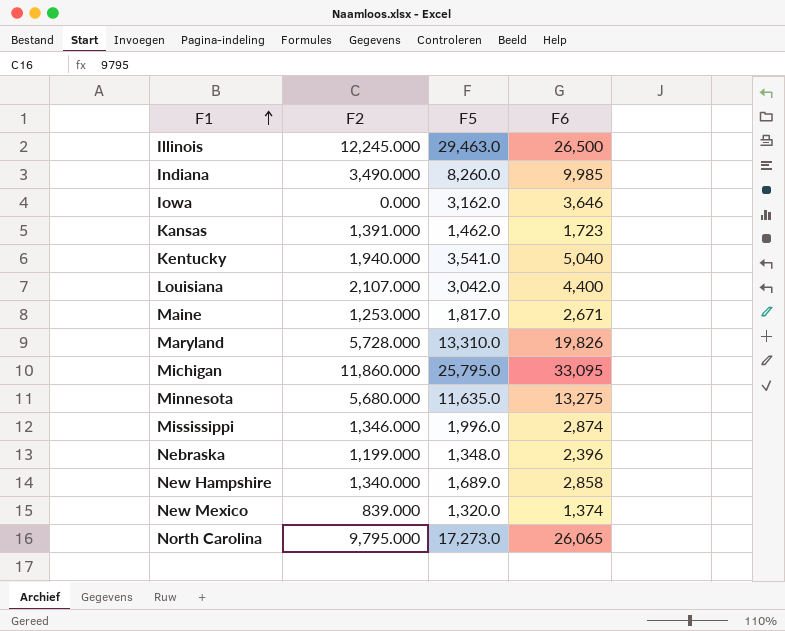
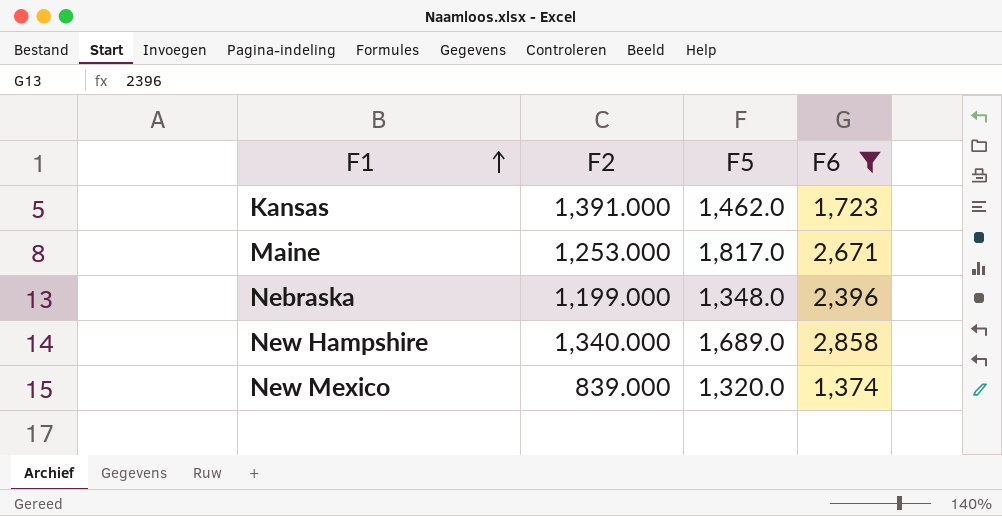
filter: none -> F6 <= 2,858

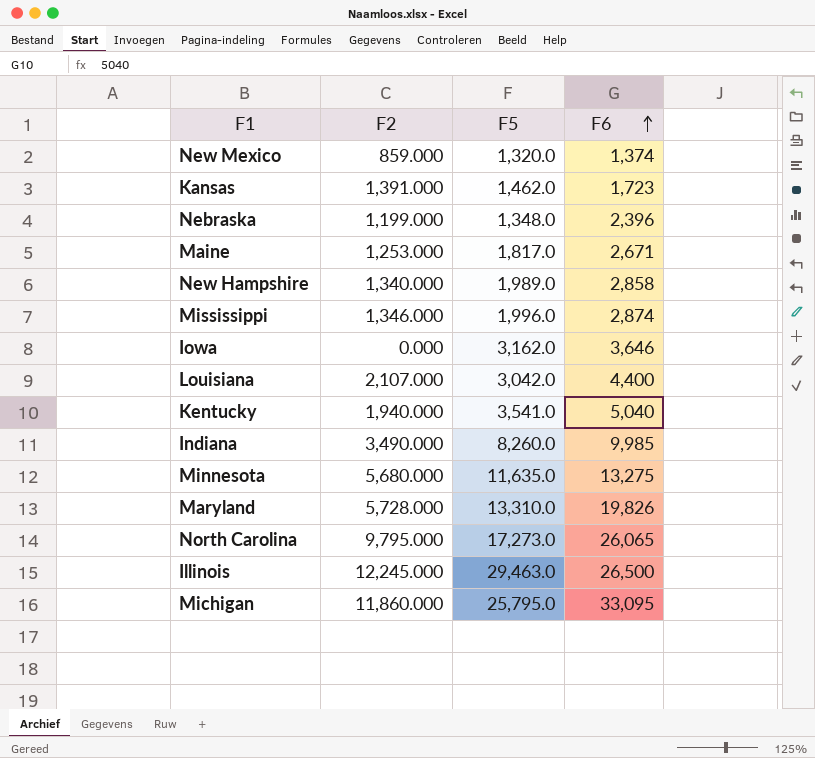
filter: F6 <= 2,858 -> none
row order: F1 ascending -> F6 ascending
New Mexico | F2: 839.000 -> 859.000
New Hampshire | F5: 1,689.0 -> 1,989.0

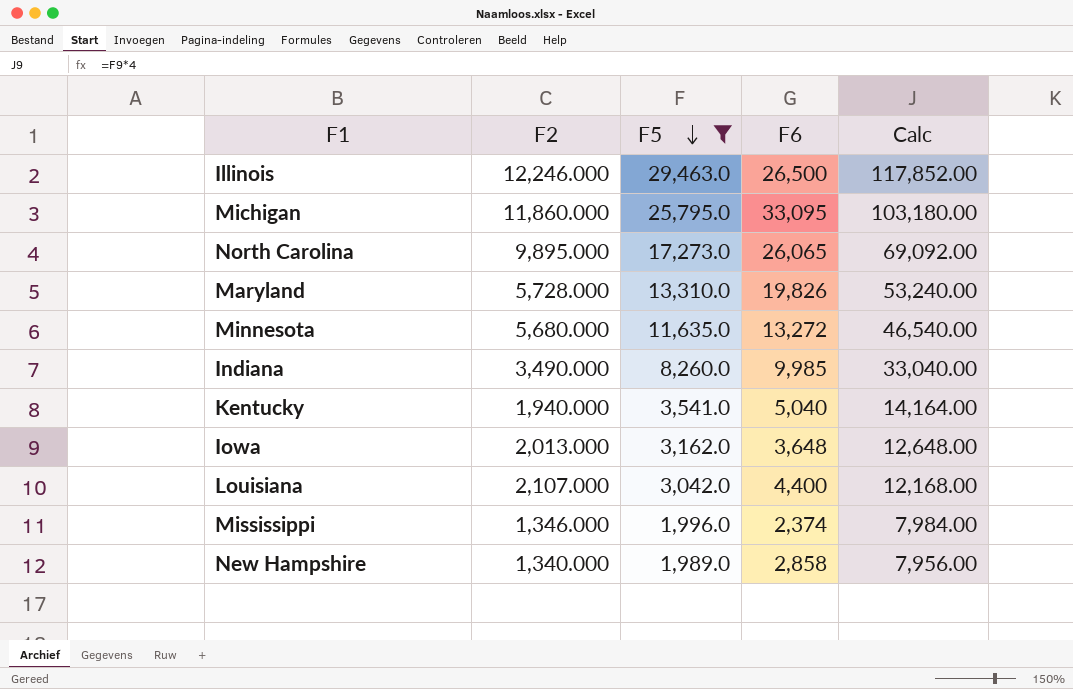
filter: none -> F5 >= 1,989.0
row order: F6 ascending -> F5 descending
column Calc | formula: none -> [F5] * 4
Illinois | F2: 12,245.000 -> 12,246.000
North Carolina | F2: 9,795.000 -> 9,895.000
Minnesota | F6: 13,275 -> 13,272
Iowa | F2: 0.000 -> 2,013.000
Iowa | F6: 3,646 -> 3,648
Mississippi | F6: 2,874 -> 2,374

